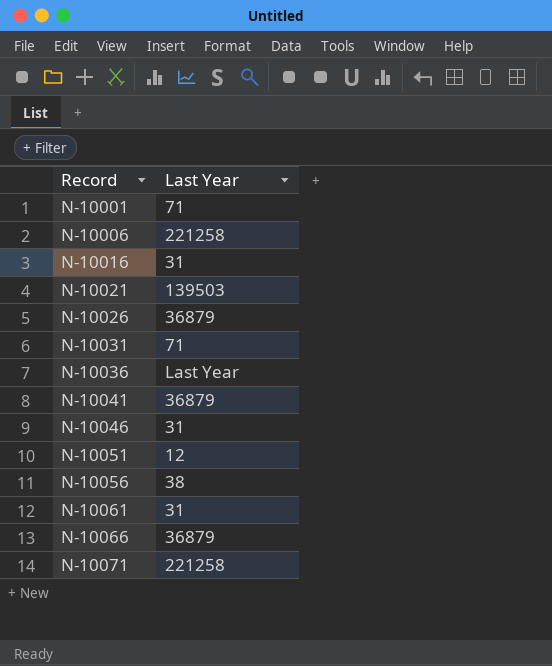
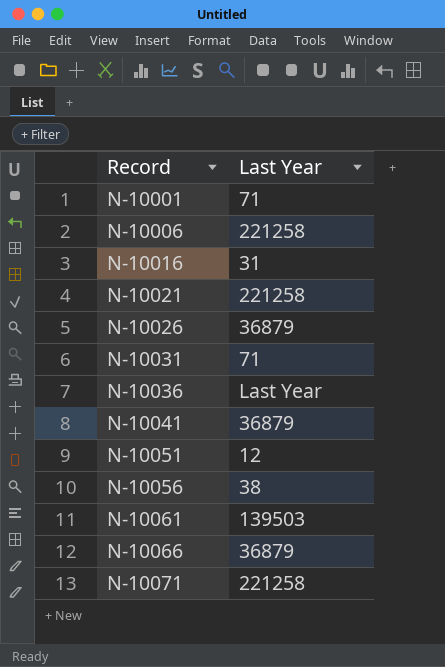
row N-10046: 31 -> none
N-10021 | Last Year: 139503 -> 221258
N-10061 | Last Year: 31 -> 139503

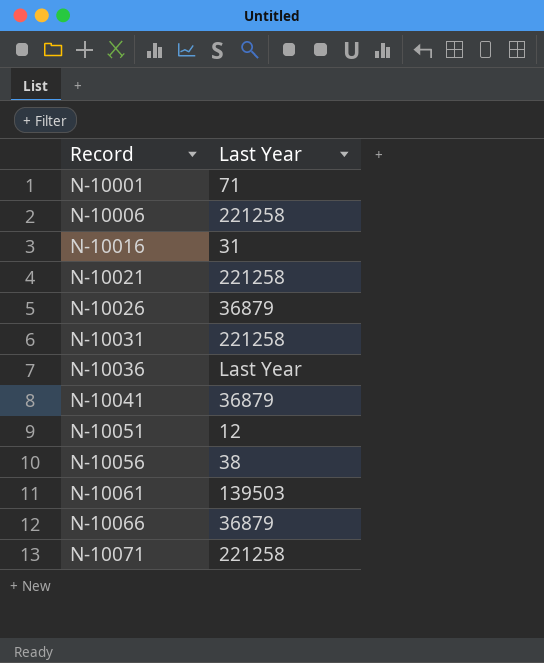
N-10031 | Last Year: 71 -> 221258

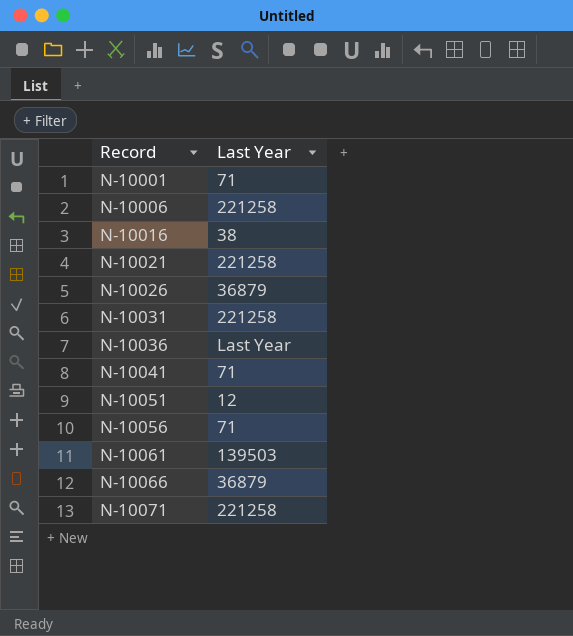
N-10016 | Last Year: 31 -> 38
N-10041 | Last Year: 36879 -> 71
N-10056 | Last Year: 38 -> 71

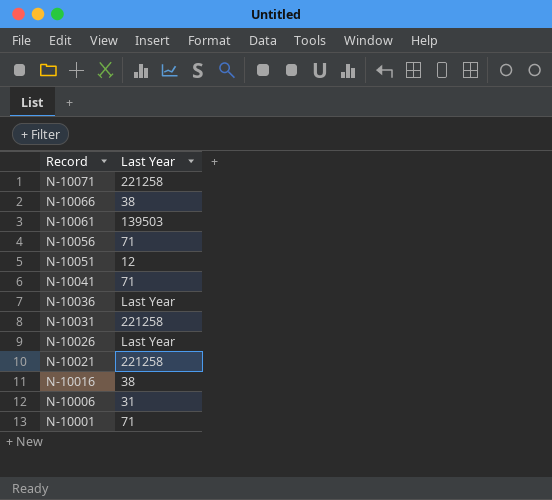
row order: Record ascending -> Record descending
N-10066 | Last Year: 36879 -> 38
N-10026 | Last Year: 36879 -> Last Year
N-10006 | Last Year: 221258 -> 31

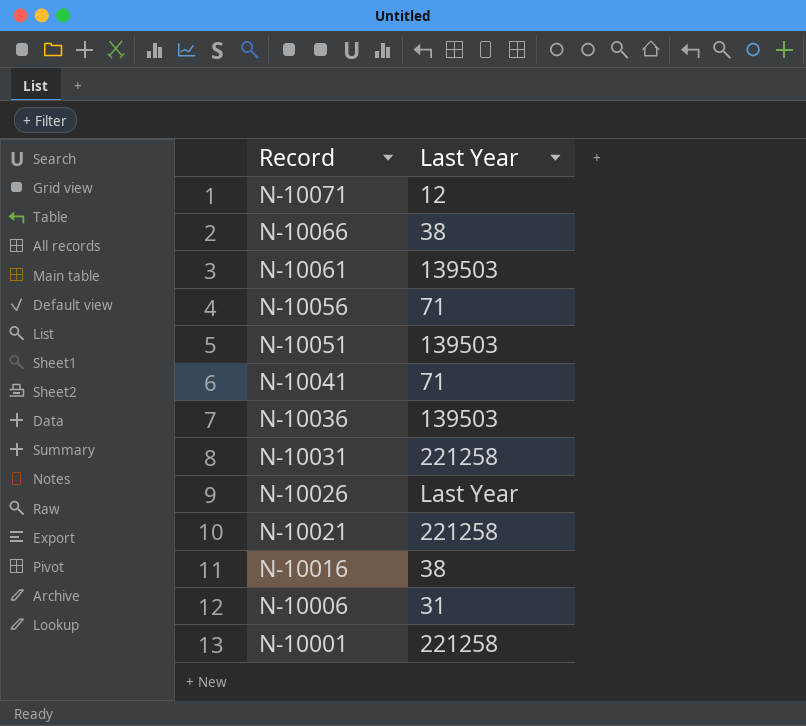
N-10071 | Last Year: 221258 -> 12
N-10051 | Last Year: 12 -> 139503
N-10036 | Last Year: Last Year -> 139503
N-10001 | Last Year: 71 -> 221258

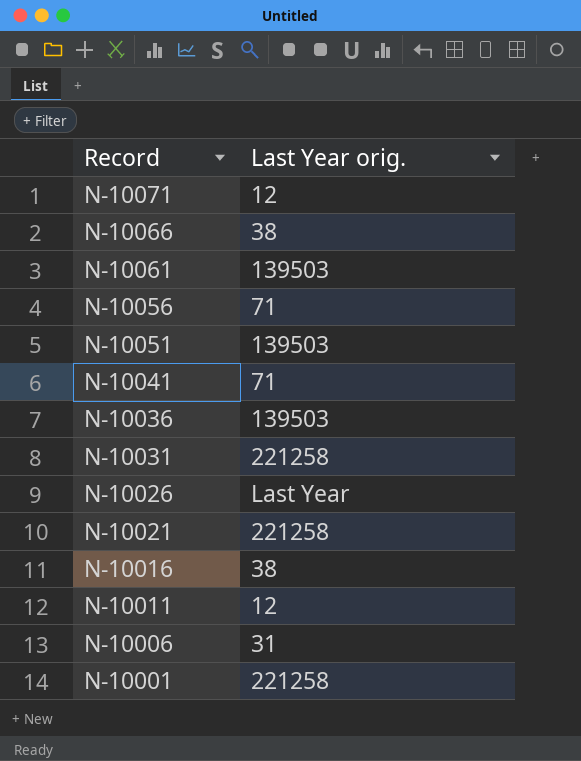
column name: Last Year -> Last Year orig.
row N-10011: none -> 12

